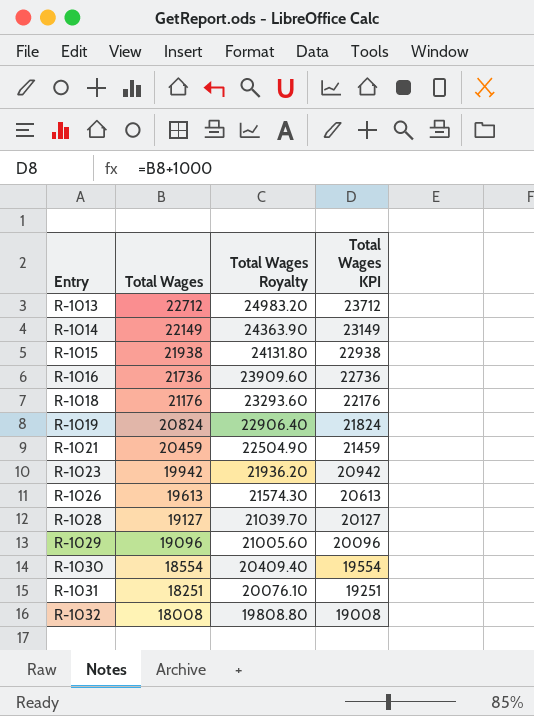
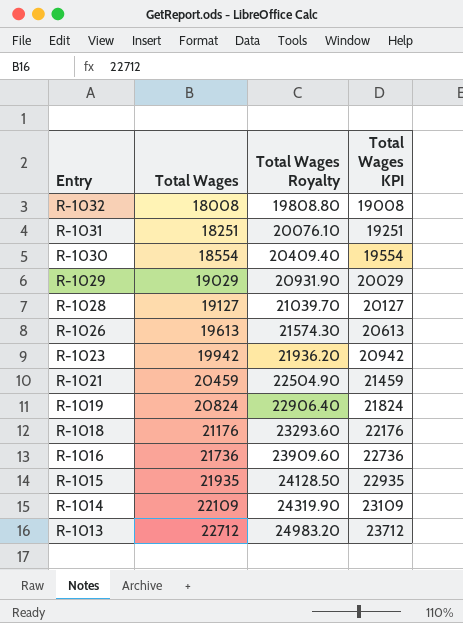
row order: Entry ascending -> Entry descending
R-1029 | Total Wages: 19096 -> 19029
R-1029 | Total Wages Royalty: 21005.60 -> 20931.90
R-1029 | Total Wages KPI: 20096 -> 20029
R-1015 | Total Wages: 21938 -> 21935
R-1015 | Total Wages Royalty: 24131.80 -> 24128.50
R-1015 | Total Wages KPI: 22938 -> 22935
R-1014 | Total Wages: 22149 -> 22109
R-1014 | Total Wages Royalty: 24363.90 -> 24319.90
R-1014 | Total Wages KPI: 23149 -> 23109

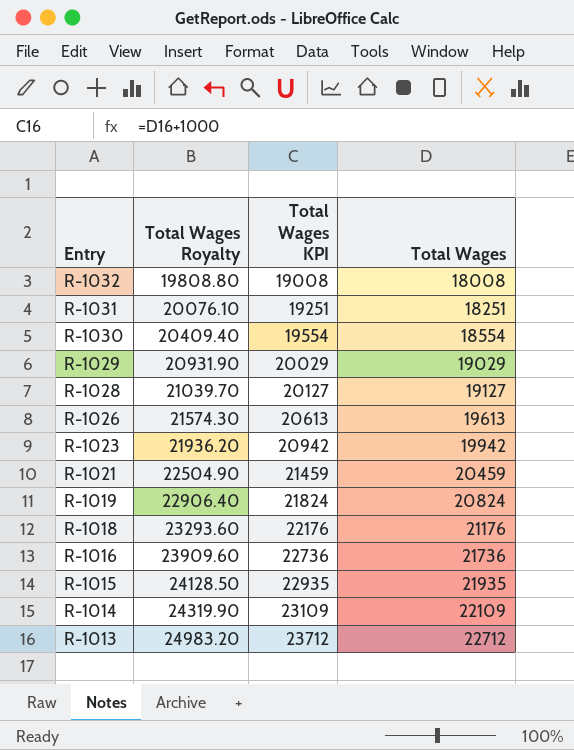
column Total Wages | position: 2 -> 4

